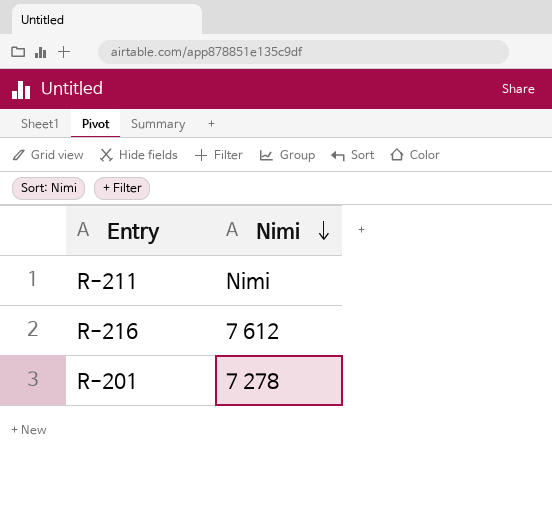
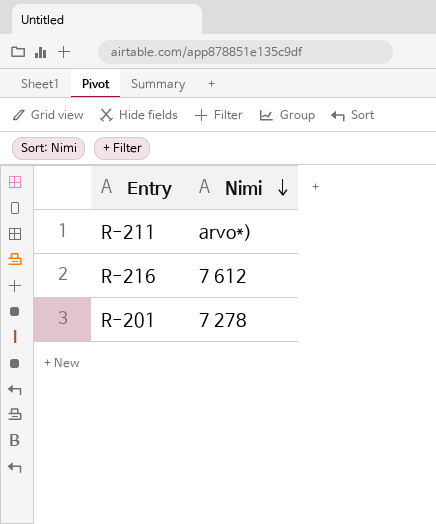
R-211 | Nimi: Nimi -> arvo*)

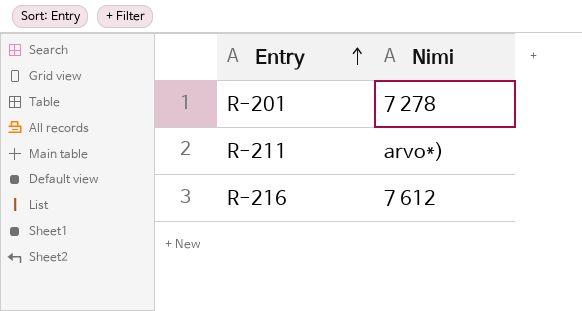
row order: Nimi descending -> Entry ascending

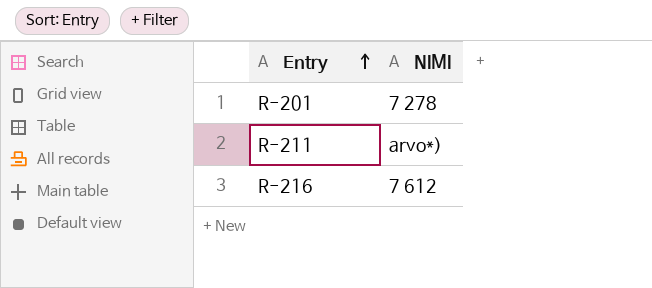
column name: Nimi -> NIMI

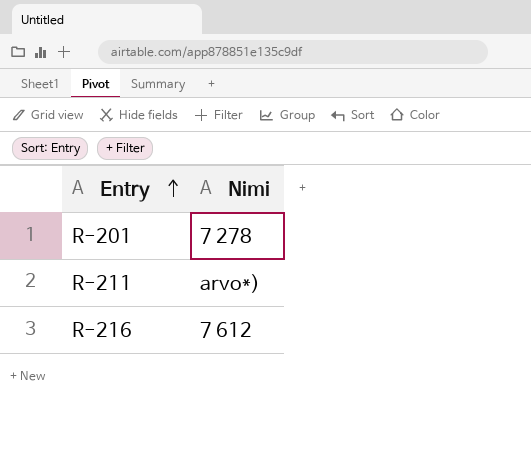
column name: NIMI -> Nimi

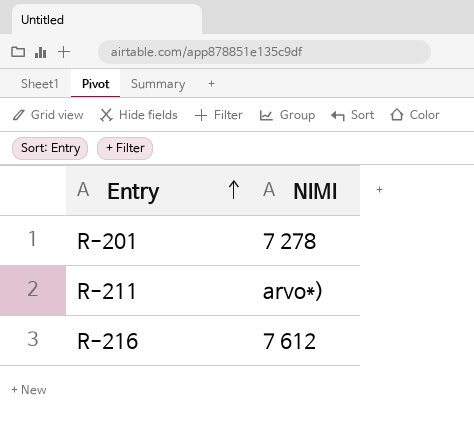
column name: Nimi -> NIMI

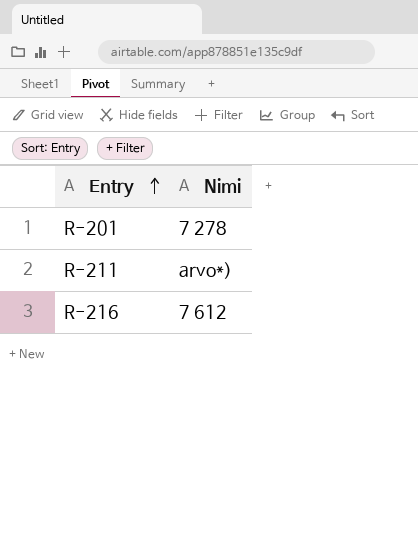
column name: NIMI -> Nimi

